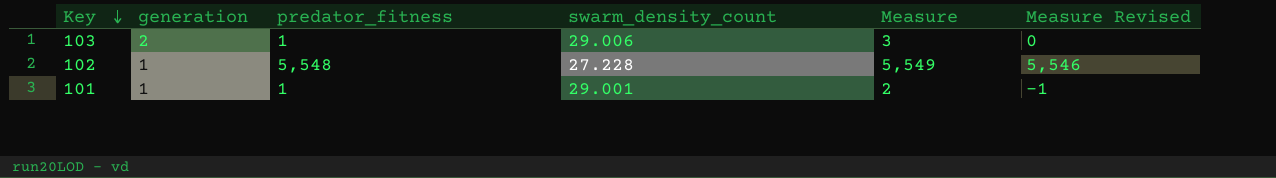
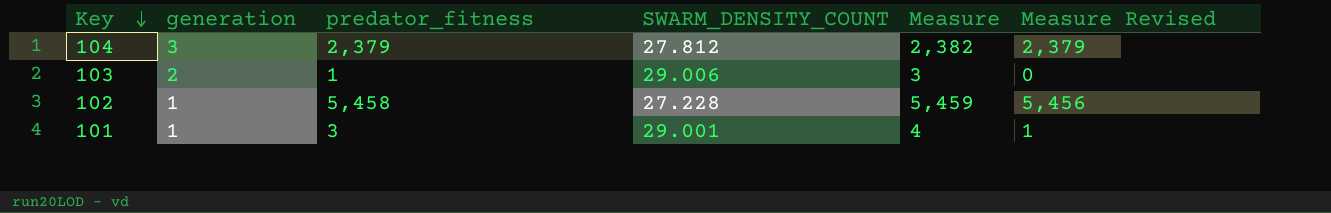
column name: swarm_density_count -> SWARM_DENSITY_COUNT
row 104: none -> 3 | 2,379 | 27.812 | 2,382 | 2,379
102 | predator_fitness: 5,548 -> 5,458
102 | Measure: 5,549 -> 5,459
102 | Measure Revised: 5,546 -> 5,456
101 | predator_fitness: 1 -> 3
101 | Measure: 2 -> 4
101 | Measure Revised: -1 -> 1

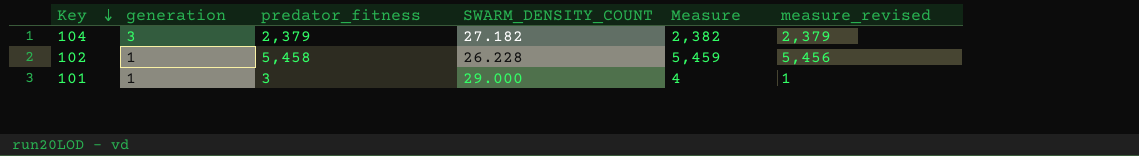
column name: Measure Revised -> measure_revised
row 103: 2 | 1 | 29.006 | 3 | 0 -> none
104 | SWARM_DENSITY_COUNT: 27.812 -> 27.182
102 | SWARM_DENSITY_COUNT: 27.228 -> 26.228
101 | SWARM_DENSITY_COUNT: 29.001 -> 29.000

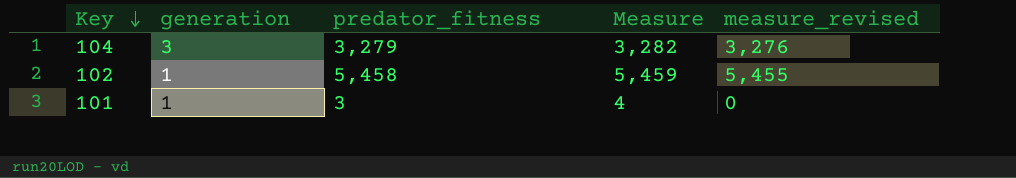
column SWARM_DENSITY_COUNT | position: 4 -> none
column measure_revised | formula: [Measure] - 3 -> [predator_fitness] - 3
104 | predator_fitness: 2,379 -> 3,279
104 | Measure: 2,382 -> 3,282

